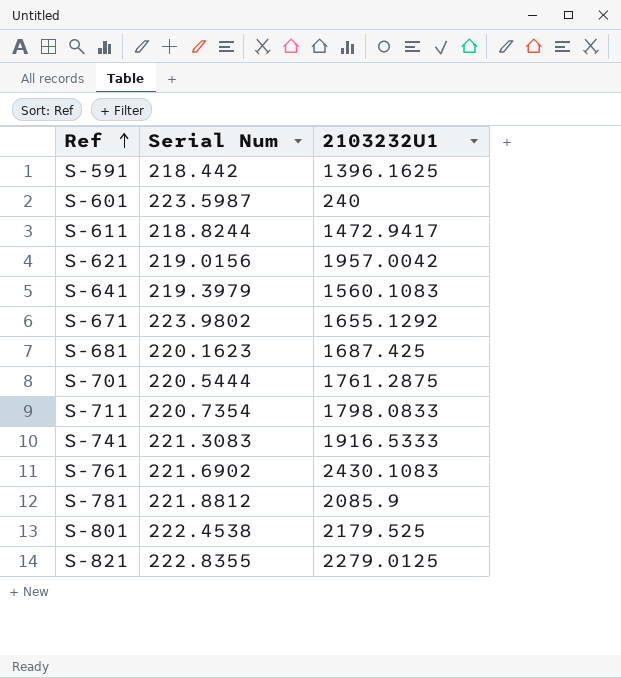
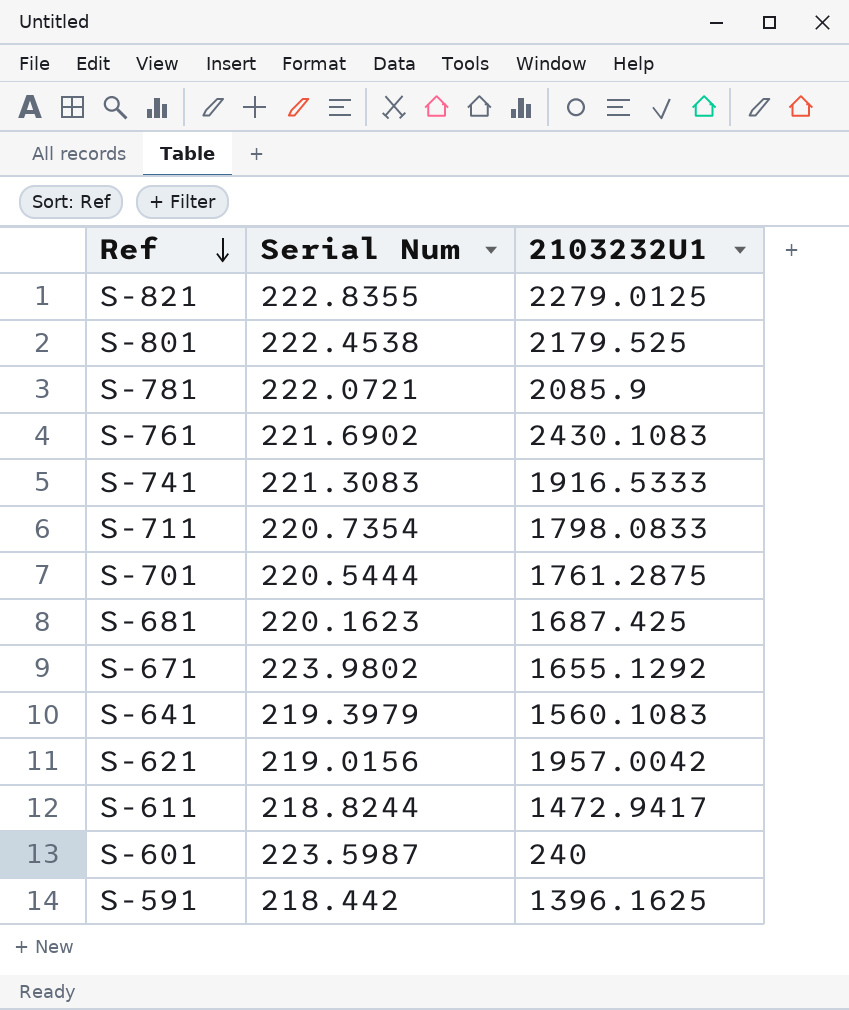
row order: Ref ascending -> Ref descending
S-781 | Serial Num: 221.8812 -> 222.0721

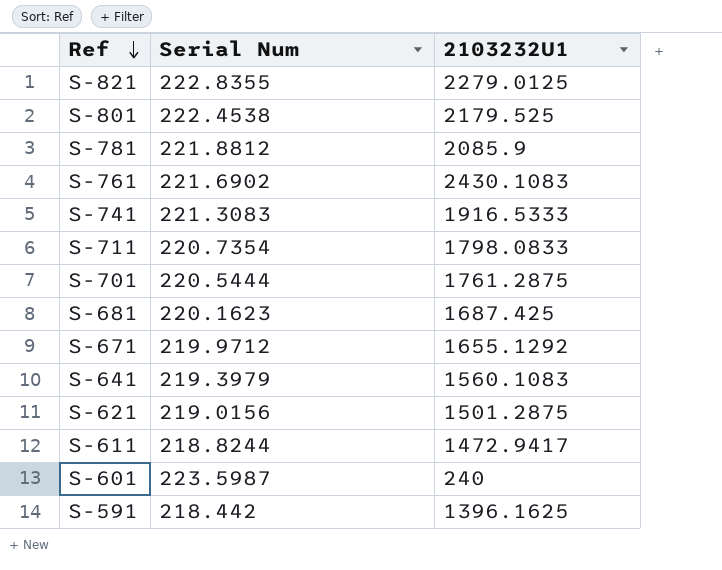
S-781 | Serial Num: 222.0721 -> 221.8812
S-671 | Serial Num: 223.9802 -> 219.9712
S-621 | 2103232U1: 1957.0042 -> 1501.2875

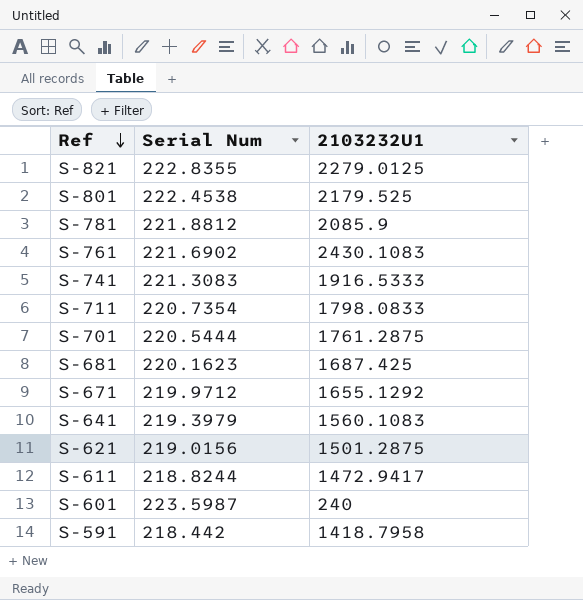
S-591 | 2103232U1: 1396.1625 -> 1418.7958

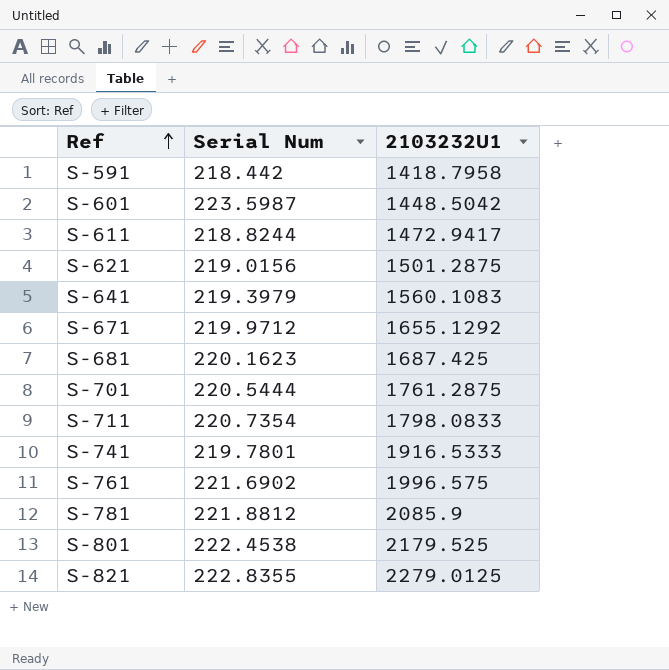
row order: Ref descending -> Ref ascending
S-601 | 2103232U1: 240 -> 1448.5042
S-741 | Serial Num: 221.3083 -> 219.7801
S-761 | 2103232U1: 2430.1083 -> 1996.575

